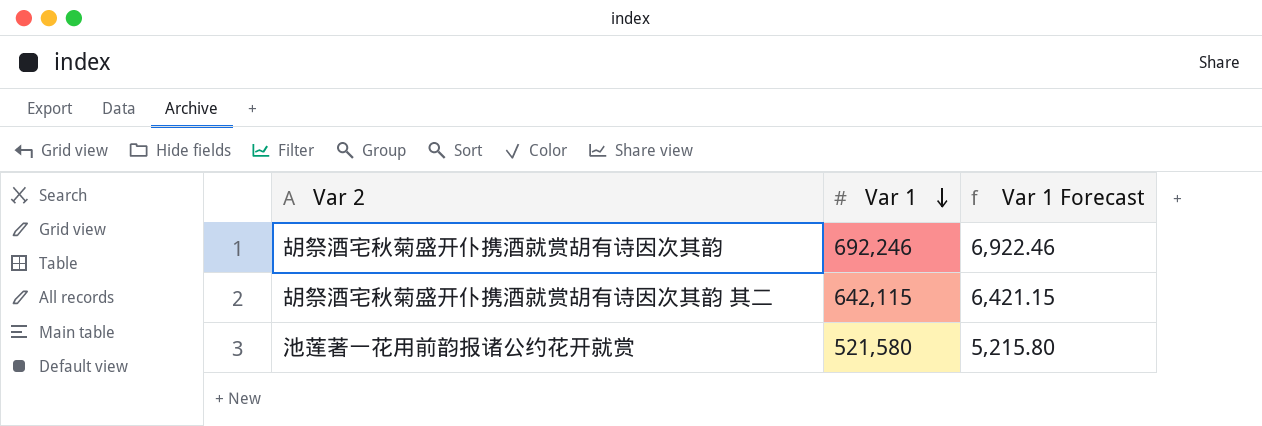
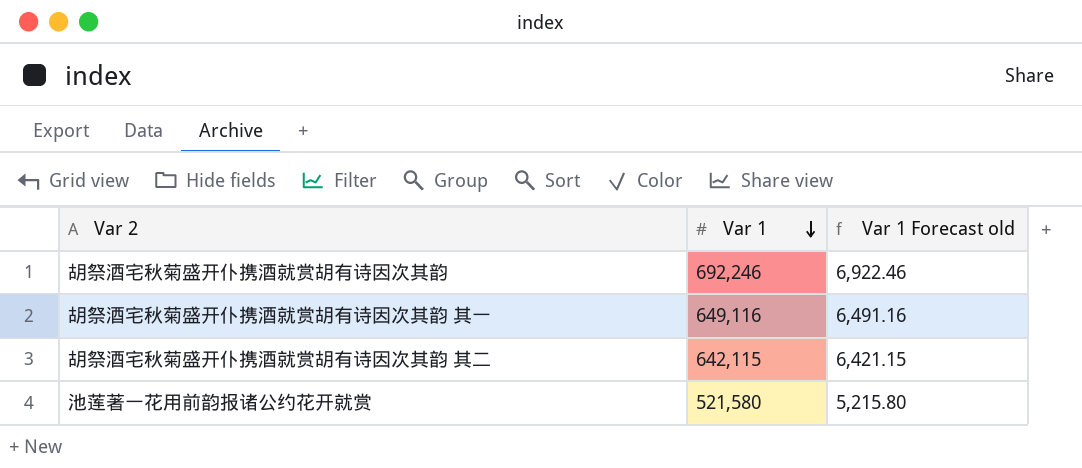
column name: Var 1 Forecast -> Var 1 Forecast old
row 胡祭酒宅秋菊盛开仆携酒就赏胡有诗因次其韵 其一: none -> 649,116 | 6,491.16

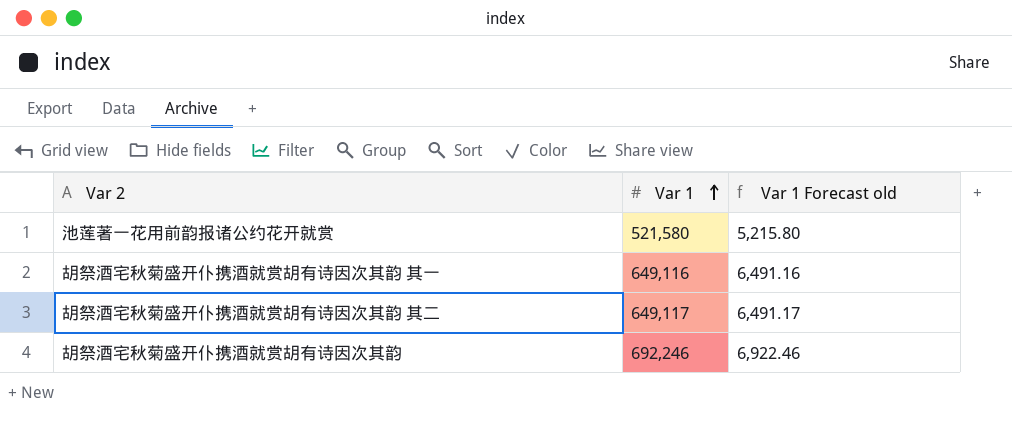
row order: Var 1 descending -> Var 1 ascending
胡祭酒宅秋菊盛开仆携酒就赏胡有诗因次其韵 其二 | Var 1: 642,115 -> 649,117
胡祭酒宅秋菊盛开仆携酒就赏胡有诗因次其韵 其二 | Var 1 Forecast old: 6,421.15 -> 6,491.17

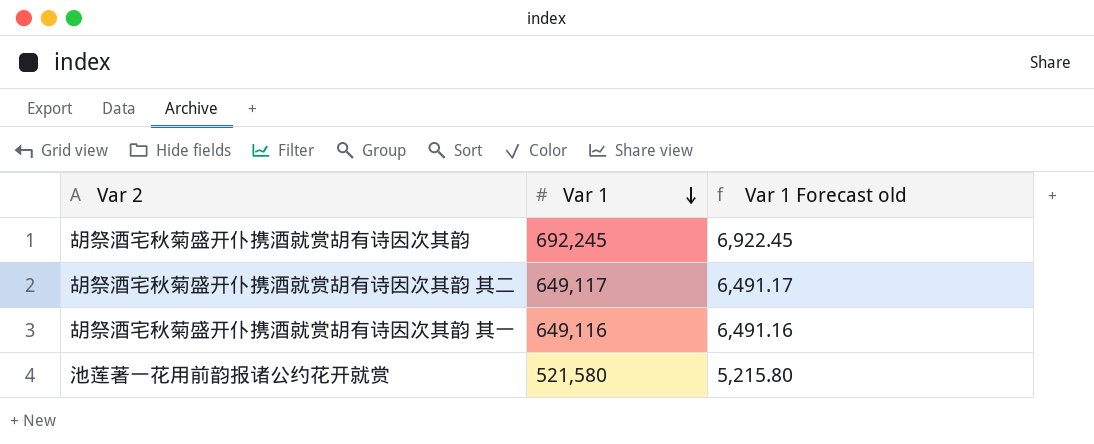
row order: Var 1 ascending -> Var 1 descending
胡祭酒宅秋菊盛开仆携酒就赏胡有诗因次其韵 | Var 1: 692,246 -> 692,245
胡祭酒宅秋菊盛开仆携酒就赏胡有诗因次其韵 | Var 1 Forecast old: 6,922.46 -> 6,922.45

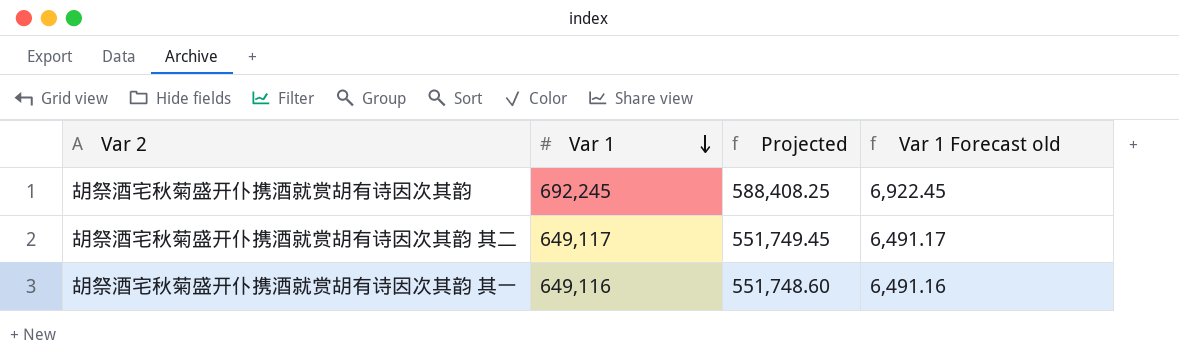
column Projected | formula: none -> [Var 1] * 0.85
row 池莲著一花用前韵报诸公约花开就赏: 521,580 | 5,215.80 -> none

